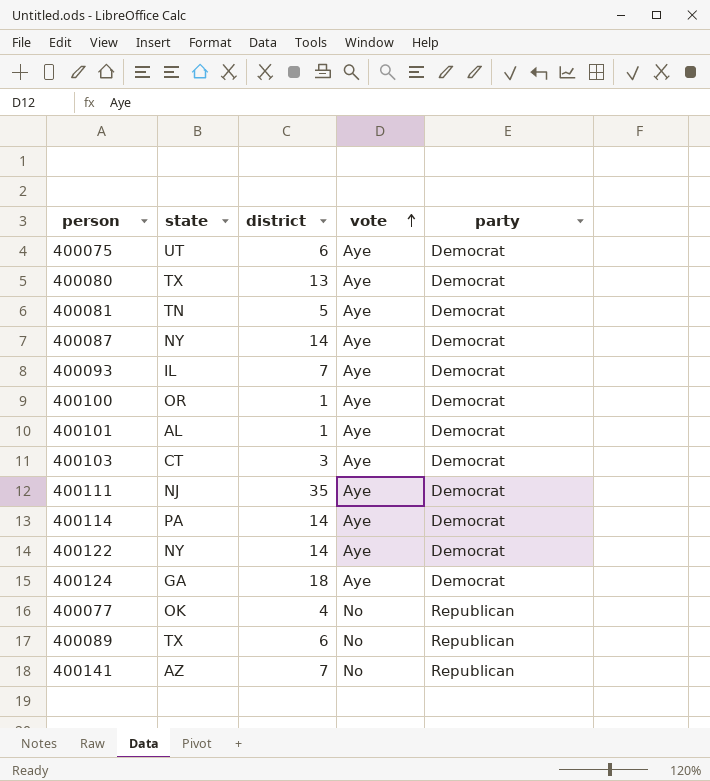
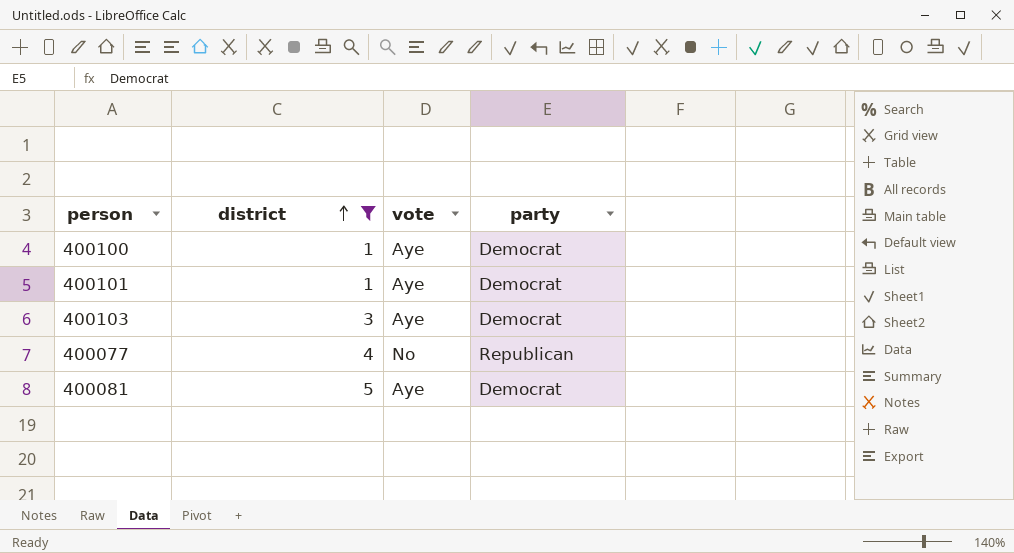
filter: none -> district <= 5
row order: vote ascending -> district ascending
column state | position: 2 -> none

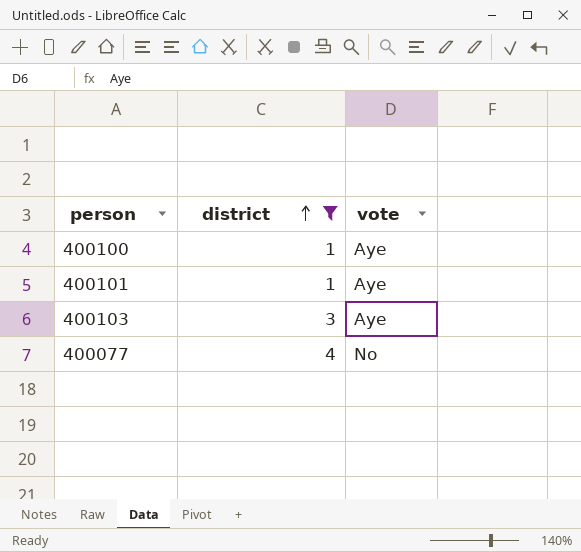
column party | position: 4 -> none
row 400081: 5 | Aye | Democrat -> none

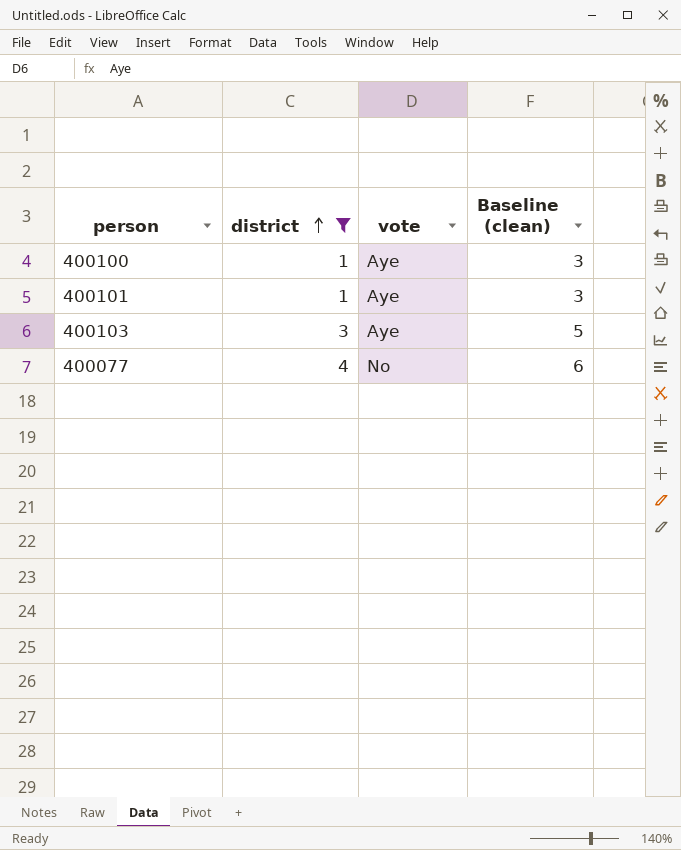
column Baseline (clean) | formula: none -> [district] + 2

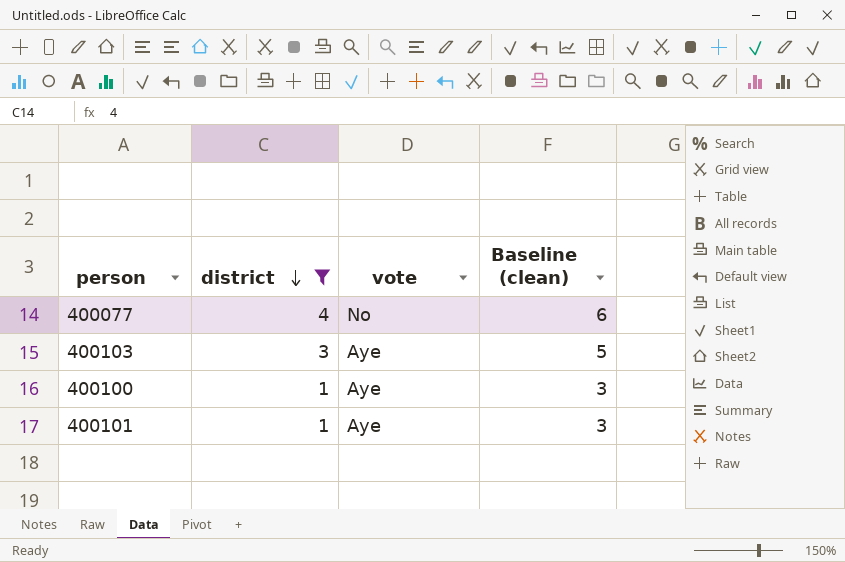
row order: district ascending -> district descending

